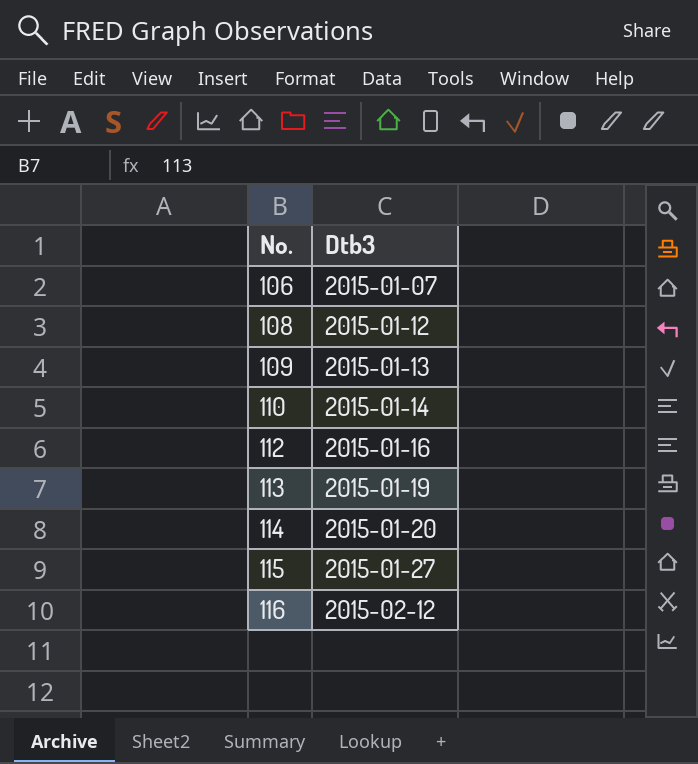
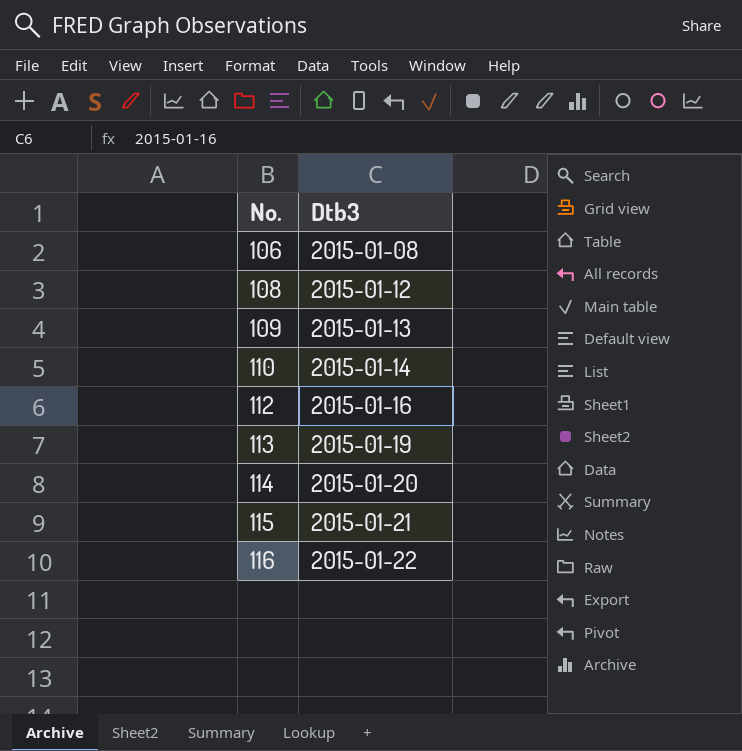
106 | Dtb3: 2015-01-07 -> 2015-01-08
115 | Dtb3: 2015-01-27 -> 2015-01-21
116 | Dtb3: 2015-02-12 -> 2015-01-22

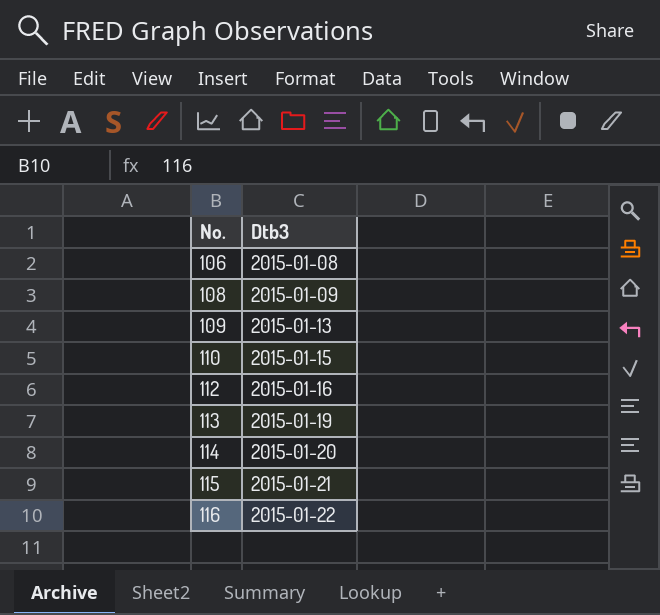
108 | Dtb3: 2015-01-12 -> 2015-01-09
110 | Dtb3: 2015-01-14 -> 2015-01-15

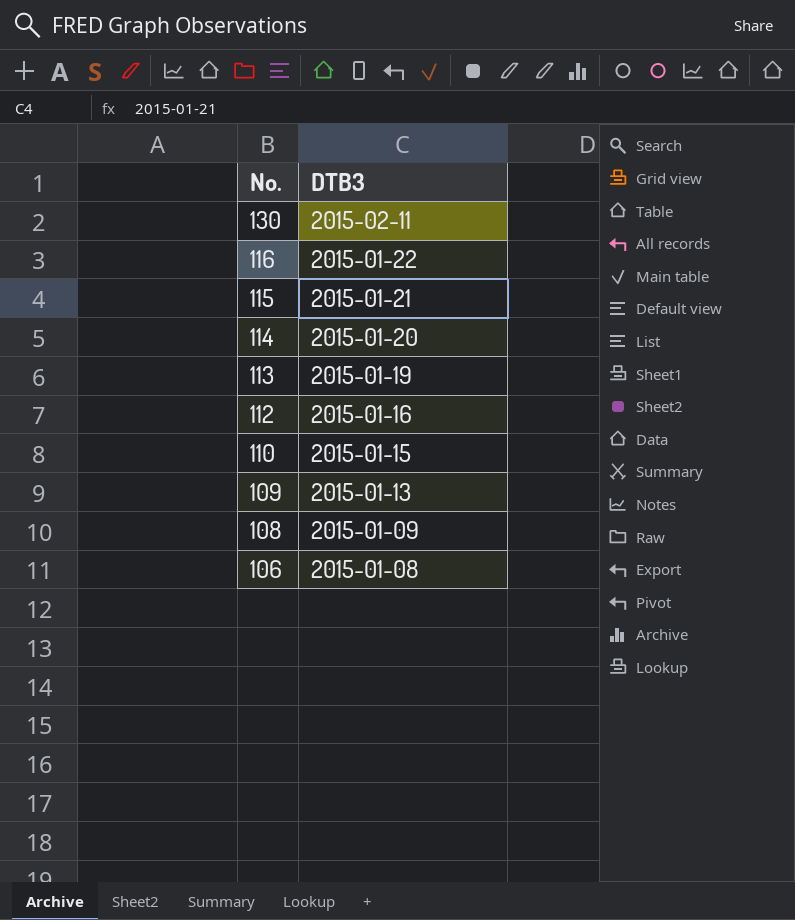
row order: No. ascending -> No. descending
column name: Dtb3 -> DTB3
row 130: none -> 2015-02-11

